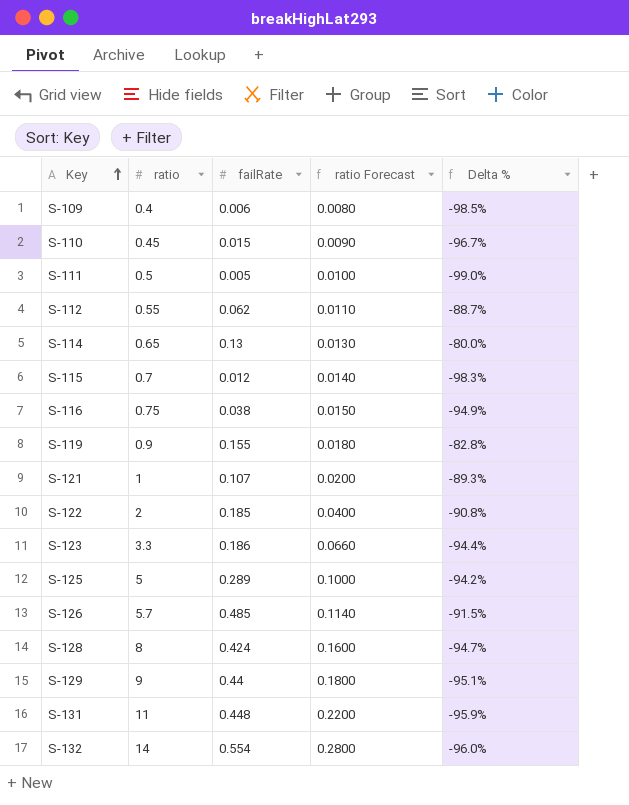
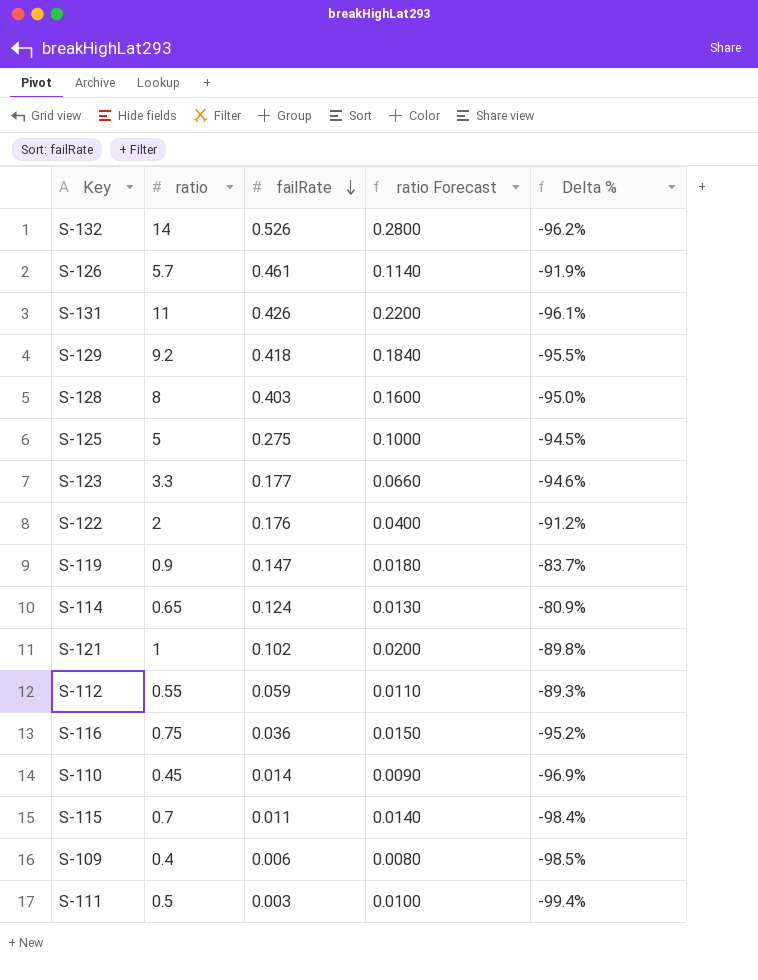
row order: Key ascending -> failRate descending
S-132 | failRate: 0.554 -> 0.526
S-132 | Delta %: -96.0% -> -96.2%
S-126 | failRate: 0.485 -> 0.461
S-126 | Delta %: -91.5% -> -91.9%
S-131 | failRate: 0.448 -> 0.426
S-131 | Delta %: -95.9% -> -96.1%
S-129 | ratio: 9 -> 9.2
S-129 | failRate: 0.44 -> 0.418
S-129 | ratio Forecast: 0.1800 -> 0.1840
S-129 | Delta %: -95.1% -> -95.5%
S-128 | failRate: 0.424 -> 0.403
S-128 | Delta %: -94.7% -> -95.0%
S-125 | failRate: 0.289 -> 0.275
S-125 | Delta %: -94.2% -> -94.5%
S-123 | failRate: 0.186 -> 0.177
S-123 | Delta %: -94.4% -> -94.6%
S-122 | failRate: 0.185 -> 0.176
S-122 | Delta %: -90.8% -> -91.2%
S-119 | failRate: 0.155 -> 0.147
S-119 | Delta %: -82.8% -> -83.7%
S-114 | failRate: 0.13 -> 0.124
S-114 | Delta %: -80.0% -> -80.9%
S-121 | failRate: 0.107 -> 0.102
S-121 | Delta %: -89.3% -> -89.8%
S-112 | failRate: 0.062 -> 0.059
S-112 | Delta %: -88.7% -> -89.3%
S-116 | failRate: 0.038 -> 0.036
S-116 | Delta %: -94.9% -> -95.2%
S-110 | failRate: 0.015 -> 0.014
S-110 | Delta %: -96.7% -> -96.9%
S-115 | failRate: 0.012 -> 0.011
S-115 | Delta %: -98.3% -> -98.4%
S-111 | failRate: 0.005 -> 0.003
S-111 | Delta %: -99.0% -> -99.4%

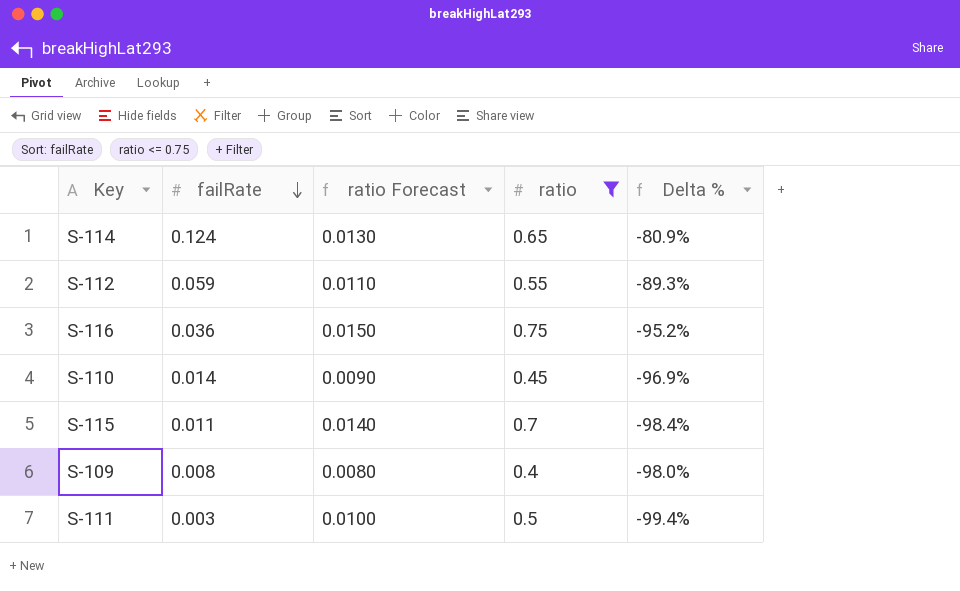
filter: none -> ratio <= 0.75
column ratio | position: 2 -> 4
S-109 | failRate: 0.006 -> 0.008
S-109 | Delta %: -98.5% -> -98.0%

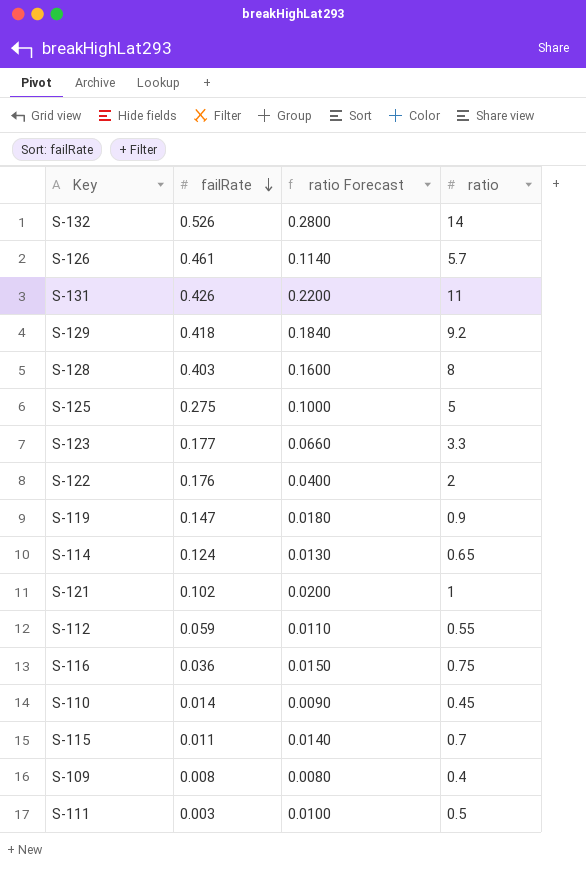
filter: ratio <= 0.75 -> none
column Delta % | formula: ([failRate] - [ratio]) / [ratio] -> none

